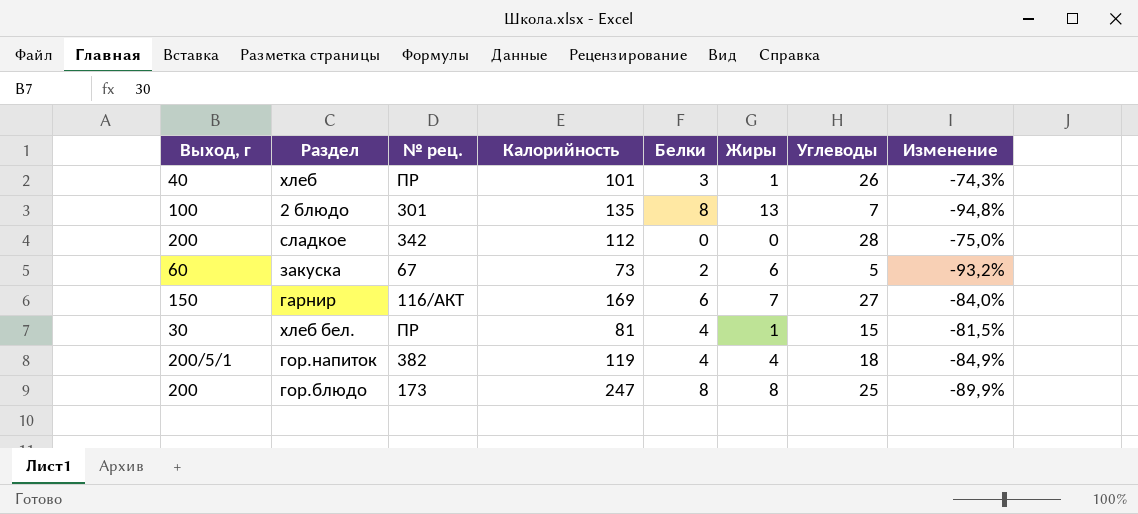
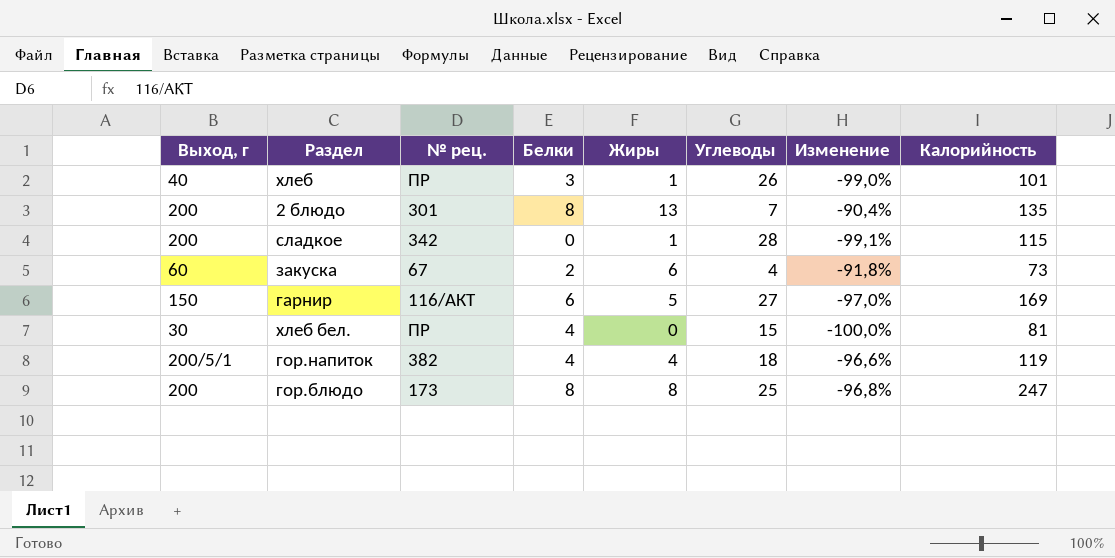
column Изменение | formula: ([Углеводы] - [Калорийность]) / [Калорийность] -> ([Жиры] - [Калорийность]) / [Калорийность]
column Калорийность | position: 4 -> 8
2 блюдо | Выход, г: 100 -> 200
сладкое | Жиры: 0 -> 1
сладкое | Калорийность: 112 -> 115
закуска | Углеводы: 5 -> 4
гарнир | Жиры: 7 -> 5
хлеб бел. | Жиры: 1 -> 0

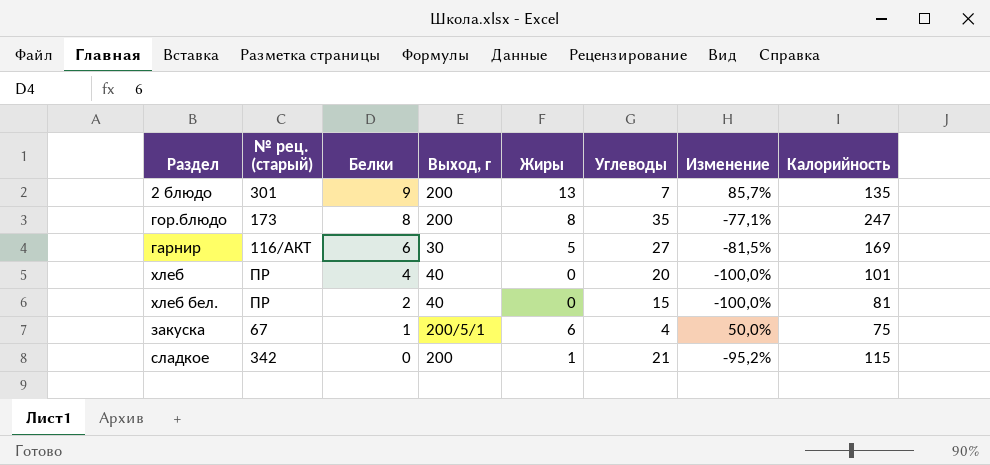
row order: none -> Белки descending
column name: № рец. -> № рец. (старый)
column Выход, г | position: 1 -> 4
column Изменение | formula: ([Жиры] - [Калорийность]) / [Калорийность] -> ([Жиры] - [Углеводы]) / [Углеводы]
row гор.напиток: 200/5/1 | 382 | 4 | 4 | 18 | -96,6% | 119 -> none
2 блюдо | Белки: 8 -> 9
гор.блюдо | Углеводы: 25 -> 35
гарнир | Выход, г: 150 -> 30
хлеб | Белки: 3 -> 4
хлеб | Жиры: 1 -> 0
хлеб | Углеводы: 26 -> 20
хлеб бел. | Белки: 4 -> 2
хлеб бел. | Выход, г: 30 -> 40
закуска | Белки: 2 -> 1
закуска | Выход, г: 60 -> 200/5/1
закуска | Калорийность: 73 -> 75
сладкое | Углеводы: 28 -> 21

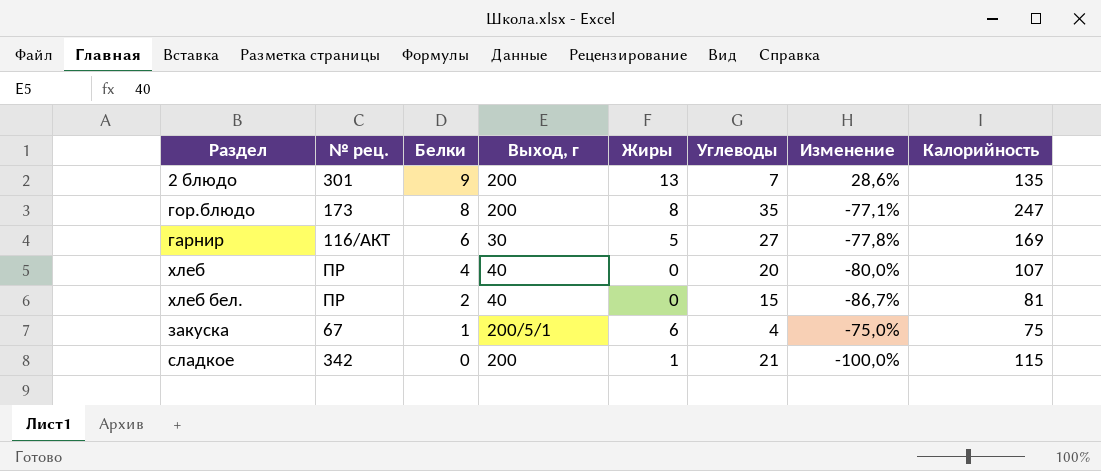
column name: № рец. (старый) -> № рец.
column Изменение | formula: ([Жиры] - [Углеводы]) / [Углеводы] -> ([Белки] - [Углеводы]) / [Углеводы]
хлеб | Калорийность: 101 -> 107

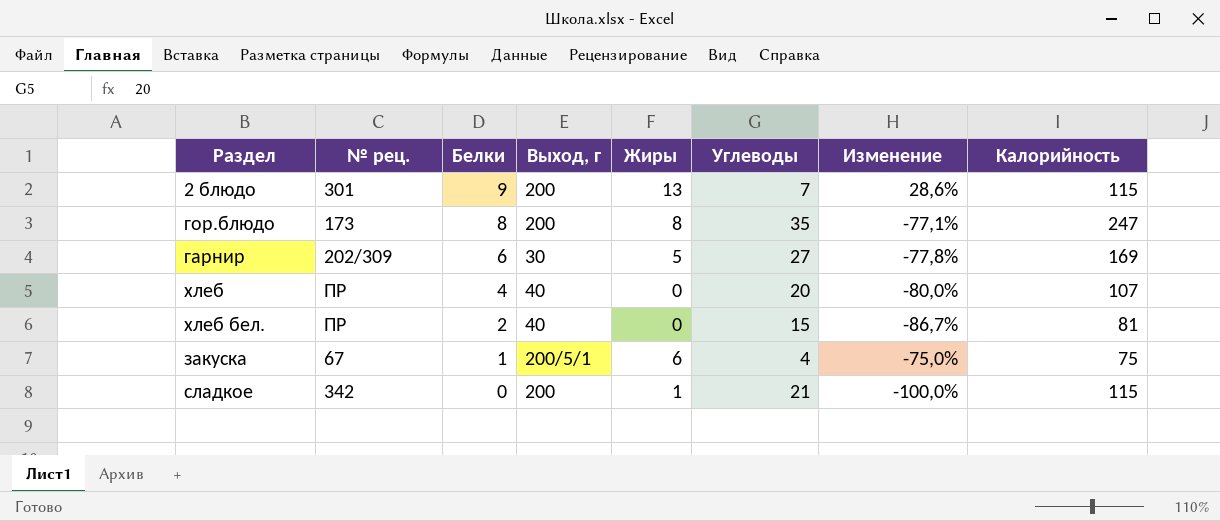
2 блюдо | Калорийность: 135 -> 115
гарнир | № рец.: 116/АКТ -> 202/309

